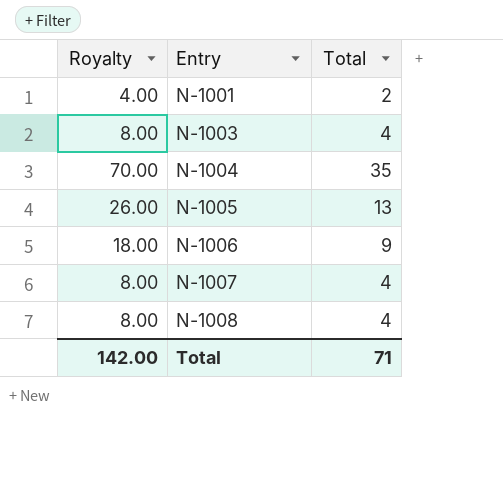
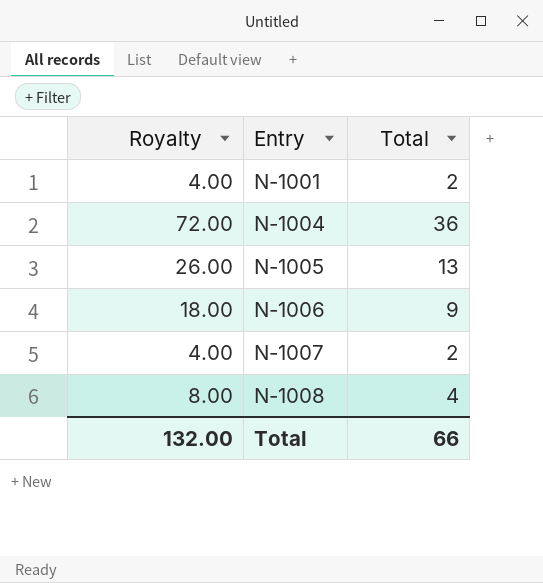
row N-1003: 8.00 | 4 -> none
N-1004 | Royalty: 70.00 -> 72.00
N-1004 | Total: 35 -> 36
N-1007 | Royalty: 8.00 -> 4.00
N-1007 | Total: 4 -> 2
Total | Royalty: 142.00 -> 132.00
Total | Total: 71 -> 66

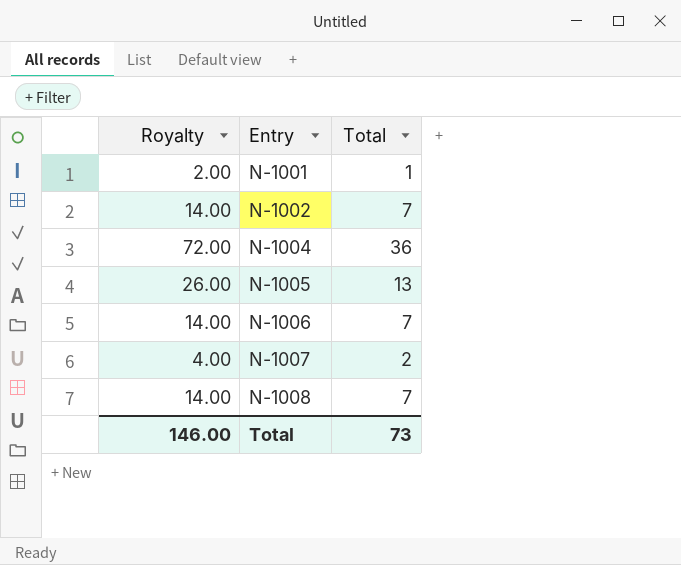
N-1001 | Royalty: 4.00 -> 2.00
N-1001 | Total: 2 -> 1
row N-1002: none -> 14.00 | 7
N-1006 | Royalty: 18.00 -> 14.00
N-1006 | Total: 9 -> 7
N-1008 | Royalty: 8.00 -> 14.00
N-1008 | Total: 4 -> 7
Total | Royalty: 132.00 -> 146.00
Total | Total: 66 -> 73

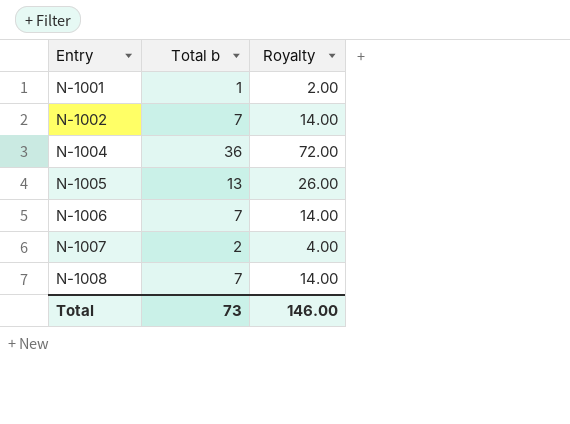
column name: Total -> Total b
column Royalty | position: 1 -> 3

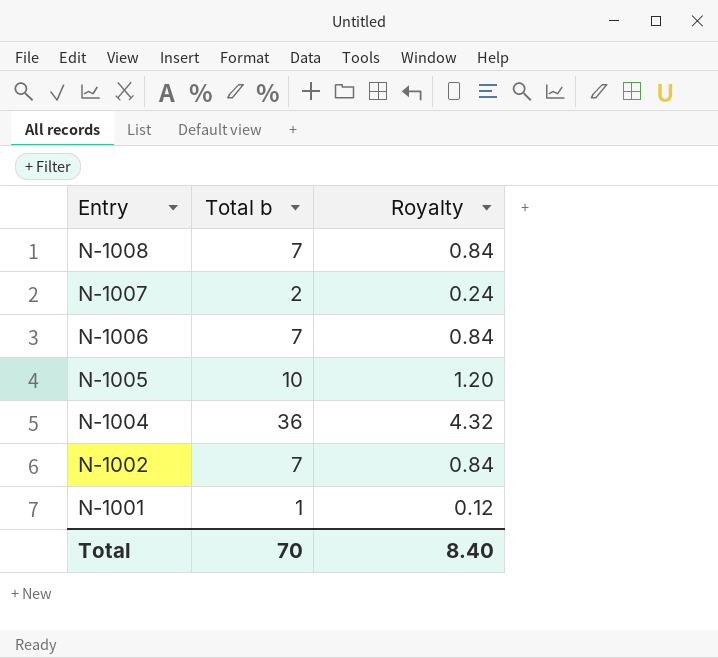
row order: Entry ascending -> Entry descending
column Royalty | formula: [Total b] * 2 -> [Total b] * 0.12
N-1005 | Total b: 13 -> 10
Total | Total b: 73 -> 70
Total | Royalty: 146.00 -> 8.40

